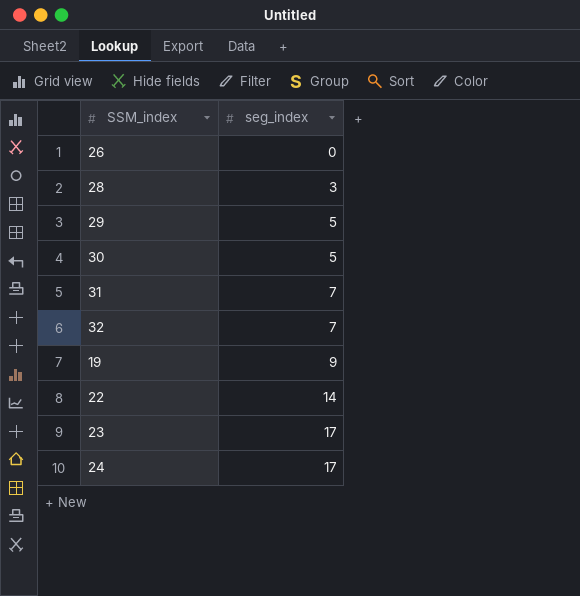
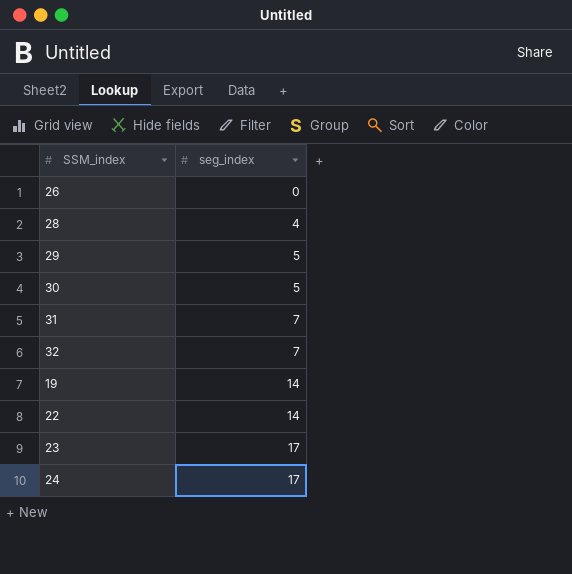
28 | seg_index: 3 -> 4
19 | seg_index: 9 -> 14

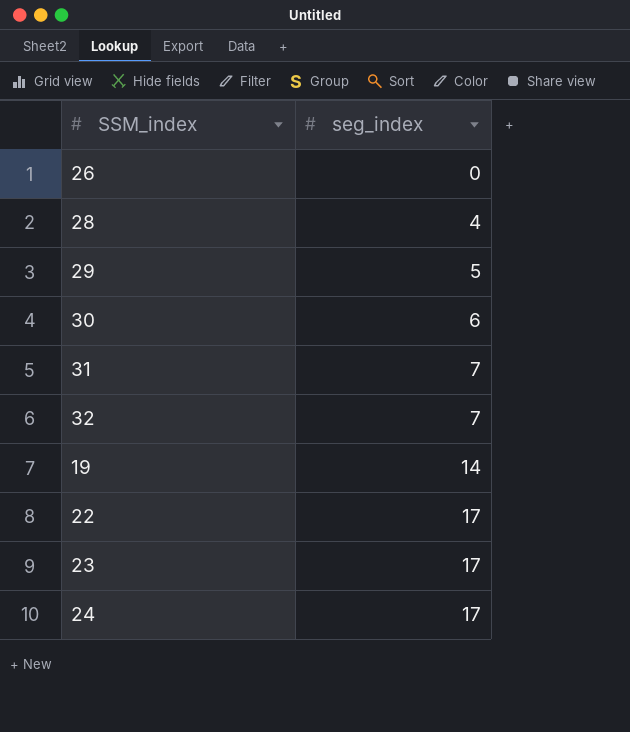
30 | seg_index: 5 -> 6
22 | seg_index: 14 -> 17

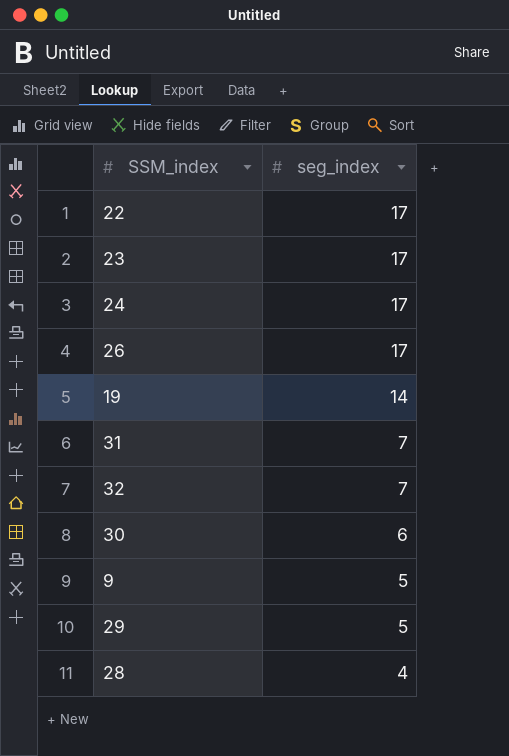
row order: seg_index ascending -> seg_index descending
26 | seg_index: 0 -> 17
row 9: none -> 5

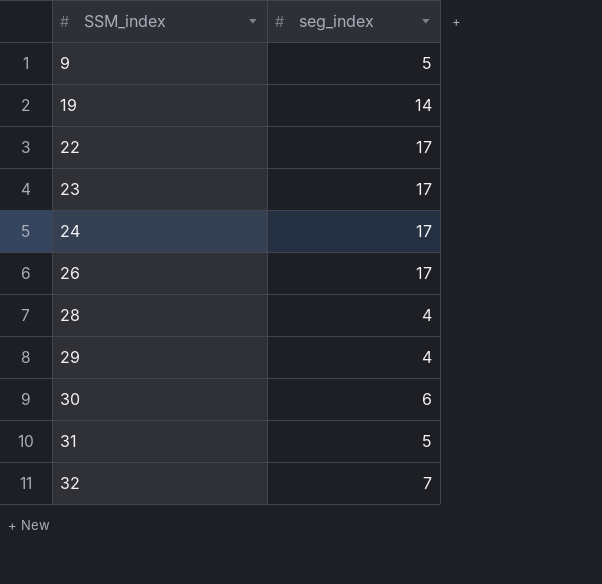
row order: seg_index descending -> SSM_index ascending
29 | seg_index: 5 -> 4
31 | seg_index: 7 -> 5

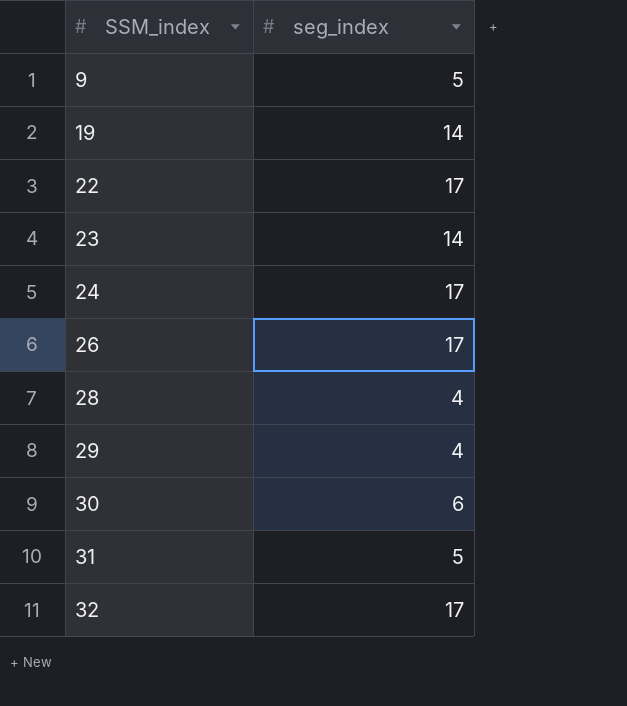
23 | seg_index: 17 -> 14
32 | seg_index: 7 -> 17

